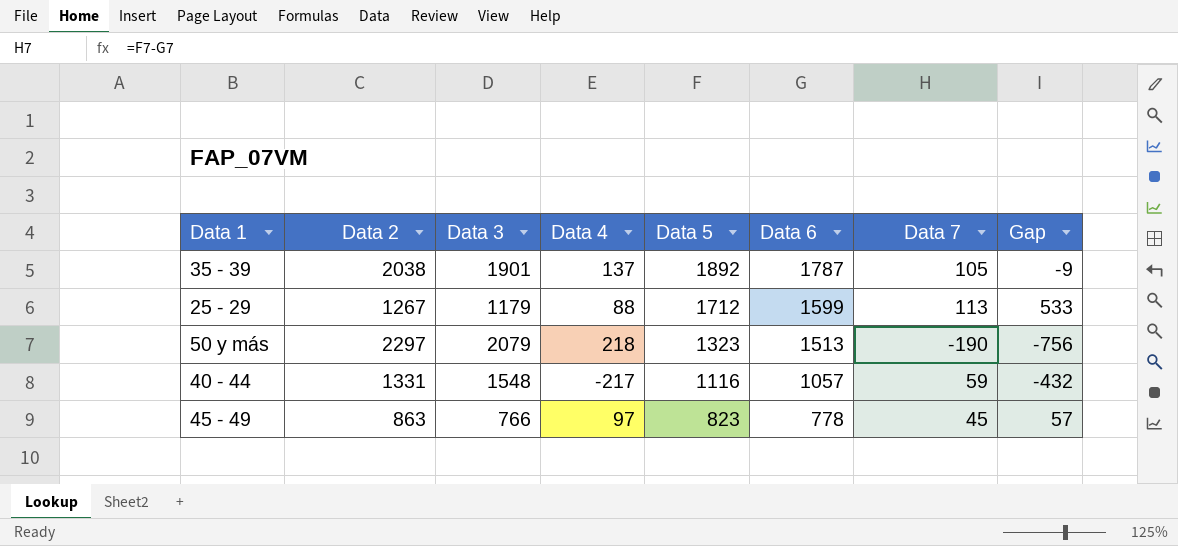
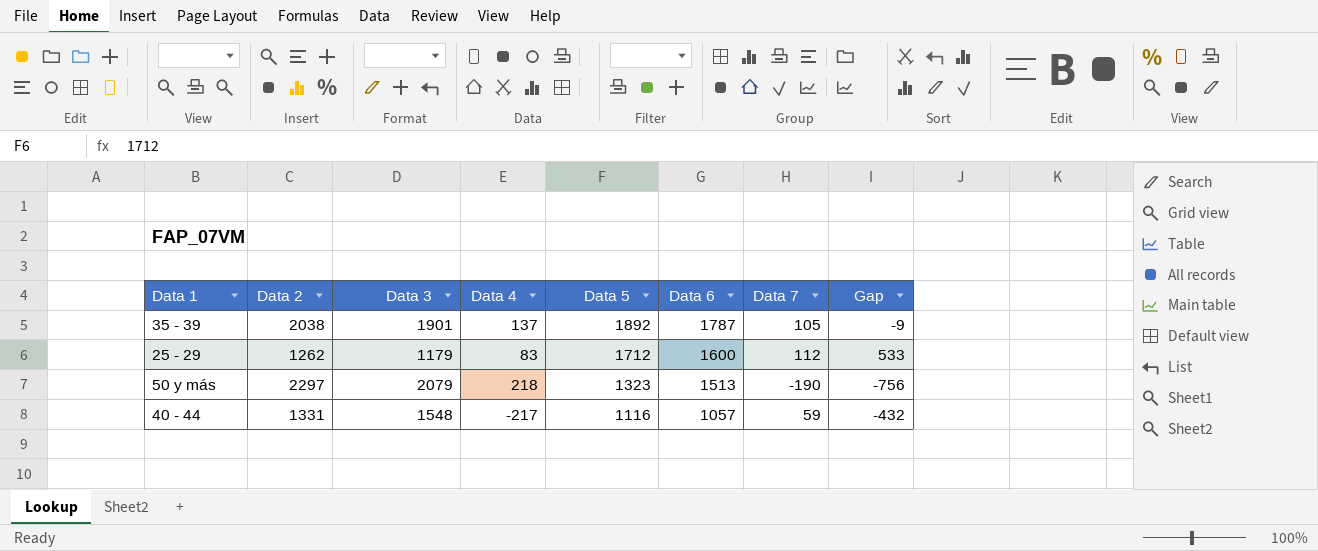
row 45 - 49: 863 | 766 | 97 | 823 | 778 | 45 | 57 -> none
25 - 29 | Data 2: 1267 -> 1262
25 - 29 | Data 4: 88 -> 83
25 - 29 | Data 6: 1599 -> 1600
25 - 29 | Data 7: 113 -> 112

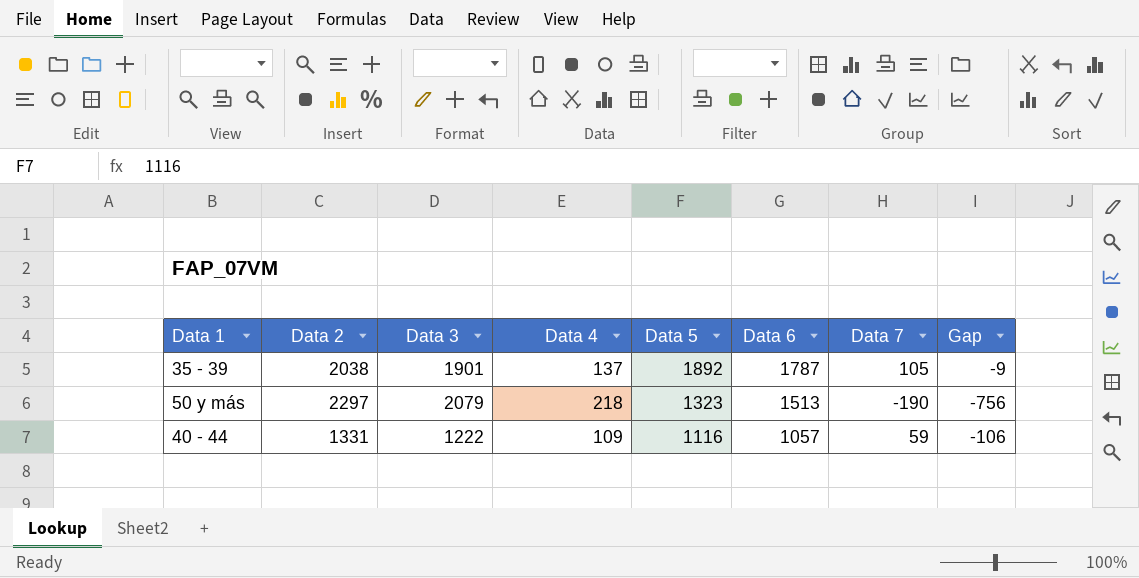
row 25 - 29: 1262 | 1179 | 83 | 1712 | 1600 | 112 | 533 -> none
40 - 44 | Data 3: 1548 -> 1222
40 - 44 | Data 4: -217 -> 109
40 - 44 | Gap: -432 -> -106

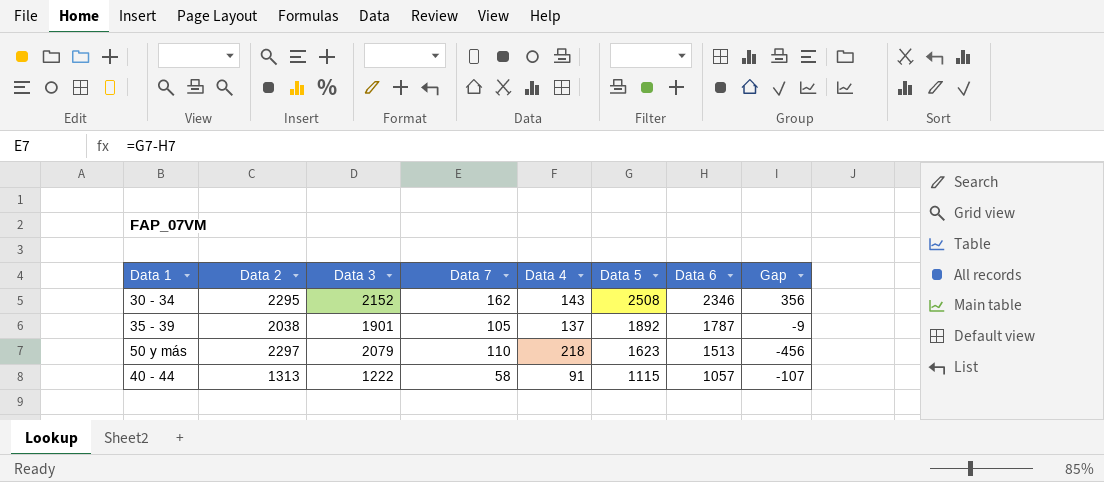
column Data 7 | position: 7 -> 4
row 30 - 34: none -> 2295 | 2152 | 162 | 143 | 2508 | 2346 | 356
50 y más | Data 7: -190 -> 110
50 y más | Data 5: 1323 -> 1623
50 y más | Gap: -756 -> -456
40 - 44 | Data 2: 1331 -> 1313
40 - 44 | Data 7: 59 -> 58
40 - 44 | Data 4: 109 -> 91
40 - 44 | Data 5: 1116 -> 1115
40 - 44 | Gap: -106 -> -107

